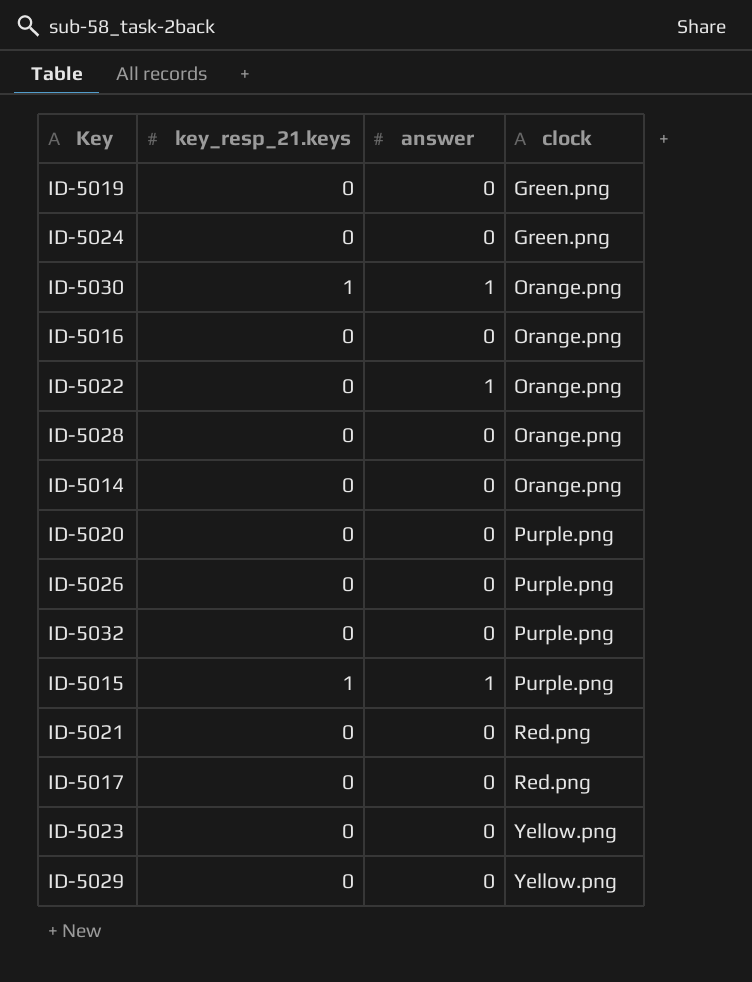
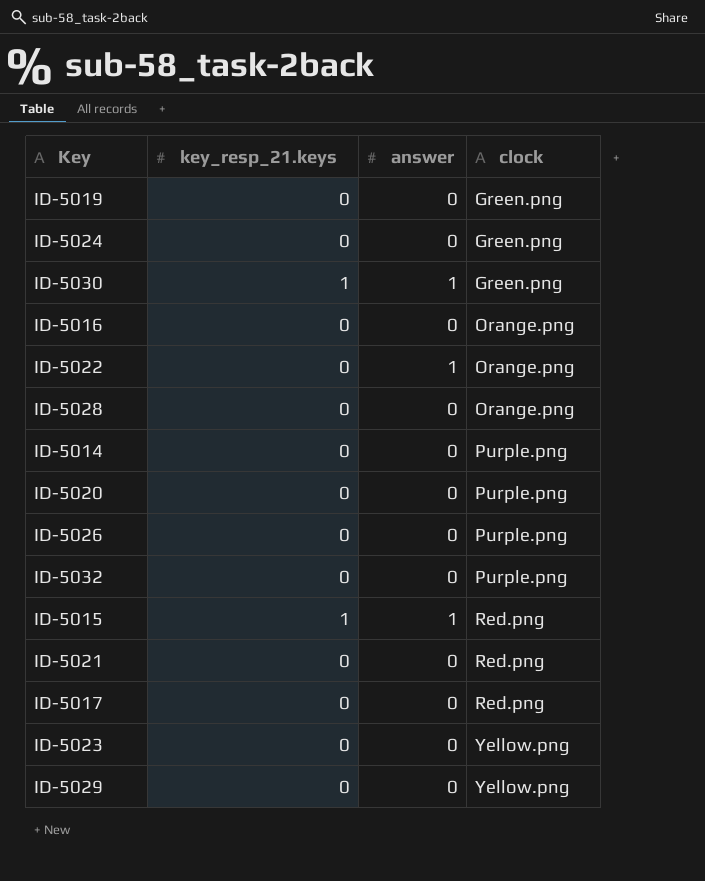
ID-5030 | clock: Orange.png -> Green.png
ID-5014 | clock: Orange.png -> Purple.png
ID-5015 | clock: Purple.png -> Red.png

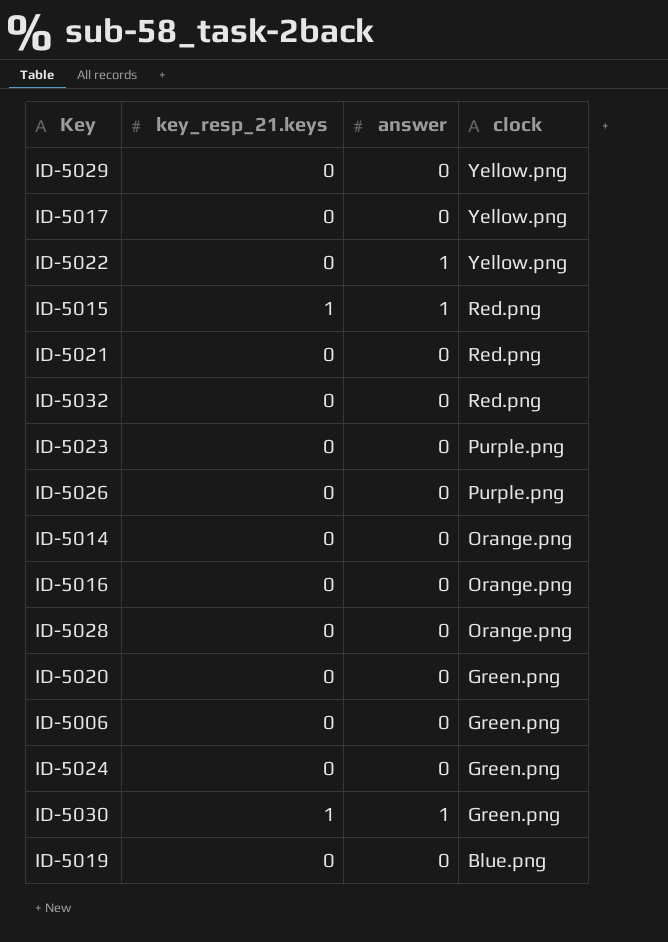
row order: clock ascending -> clock descending
ID-5017 | clock: Red.png -> Yellow.png
ID-5022 | clock: Orange.png -> Yellow.png
ID-5032 | clock: Purple.png -> Red.png
ID-5023 | clock: Yellow.png -> Purple.png
ID-5014 | clock: Purple.png -> Orange.png
ID-5020 | clock: Purple.png -> Green.png
row ID-5006: none -> 0 | 0 | Green.png
ID-5019 | clock: Green.png -> Blue.png

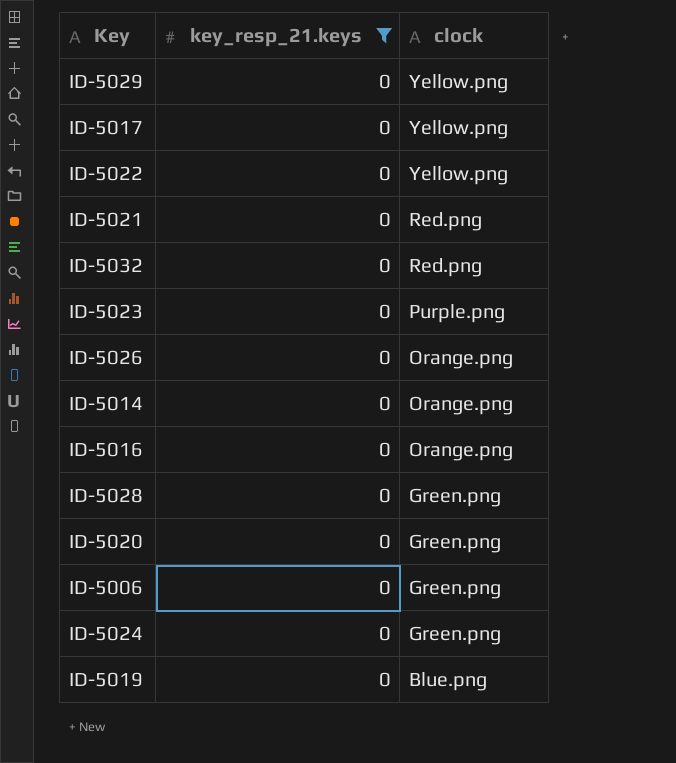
filter: none -> key_resp_21.keys = 0
column answer | position: 3 -> none
ID-5026 | clock: Purple.png -> Orange.png
ID-5028 | clock: Orange.png -> Green.png

